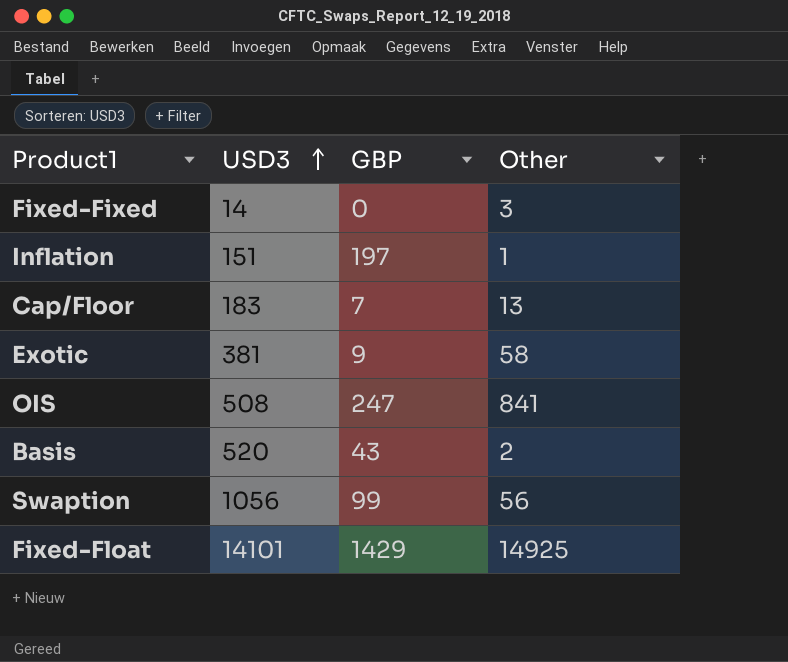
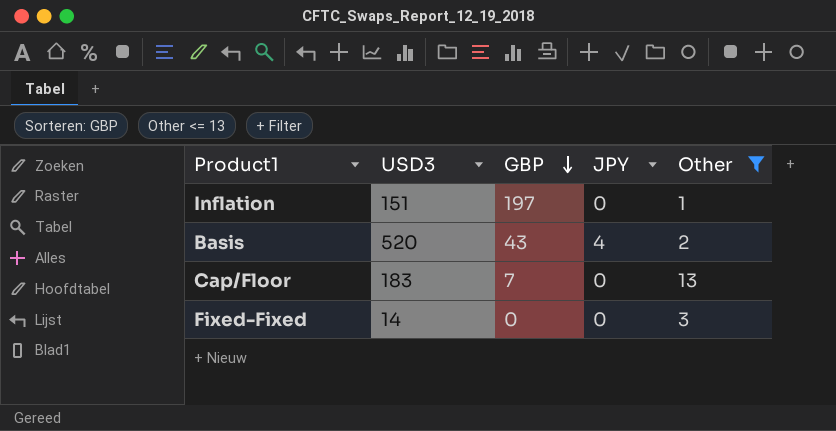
filter: none -> Other <= 13
row order: USD3 ascending -> GBP descending
column JPY | position: none -> 4

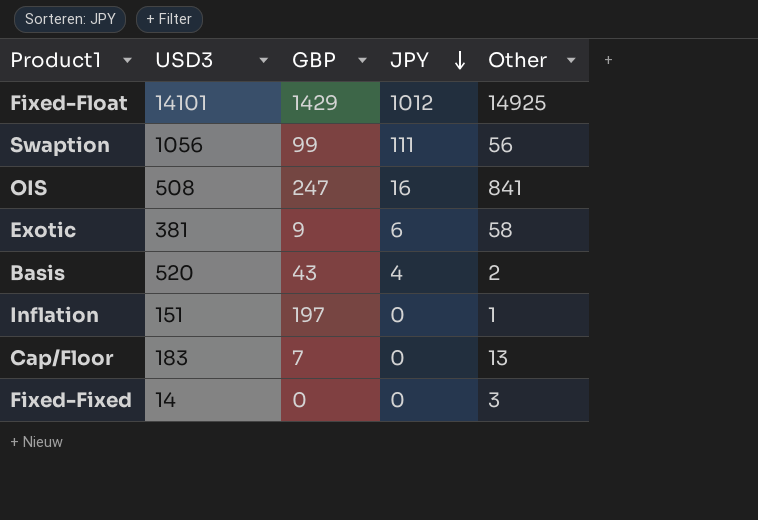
filter: Other <= 13 -> none
row order: GBP descending -> JPY descending

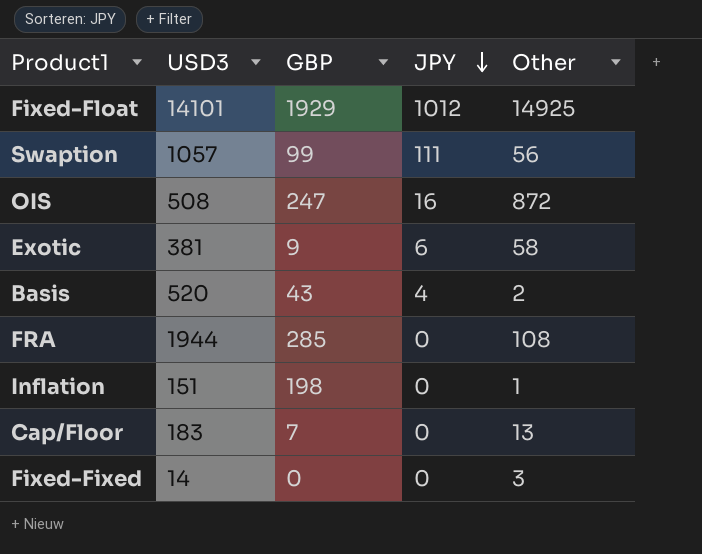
Fixed-Float | GBP: 1429 -> 1929
Swaption | USD3: 1056 -> 1057
OIS | Other: 841 -> 872
row FRA: none -> 1944 | 285 | 0 | 108
Inflation | GBP: 197 -> 198

